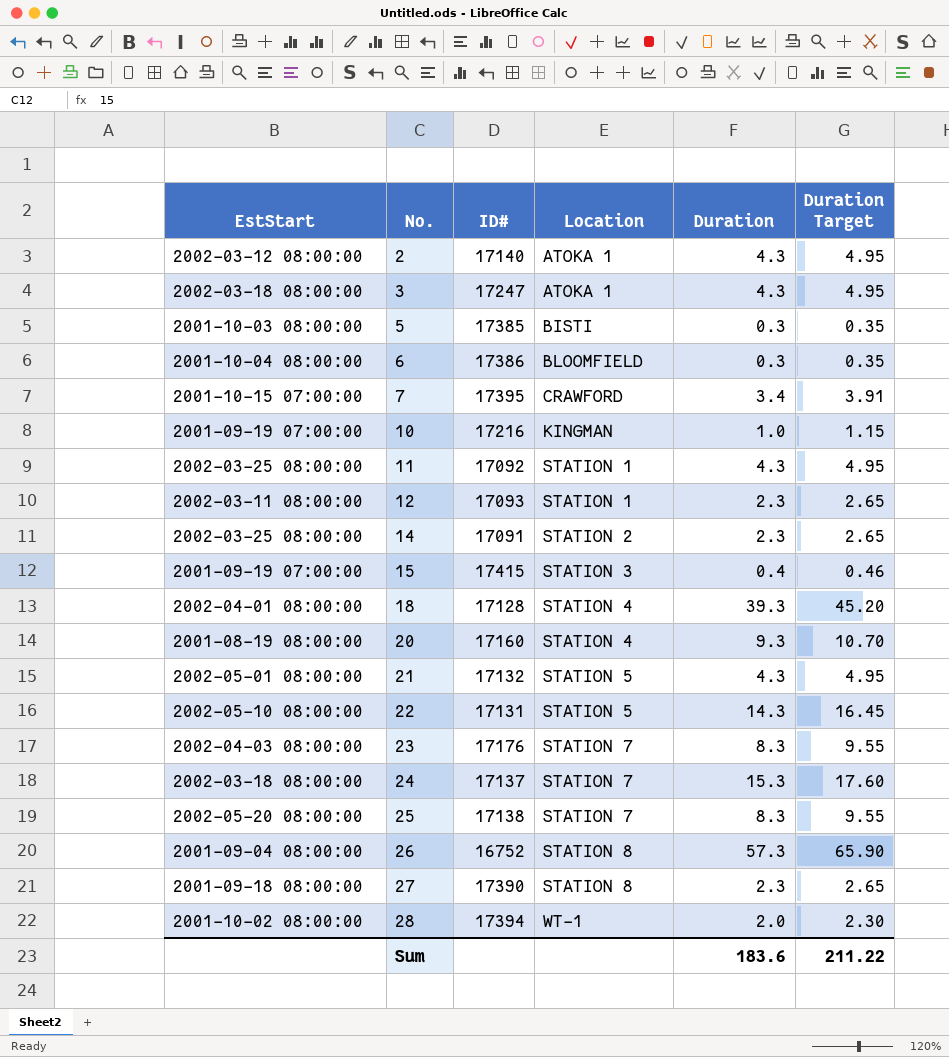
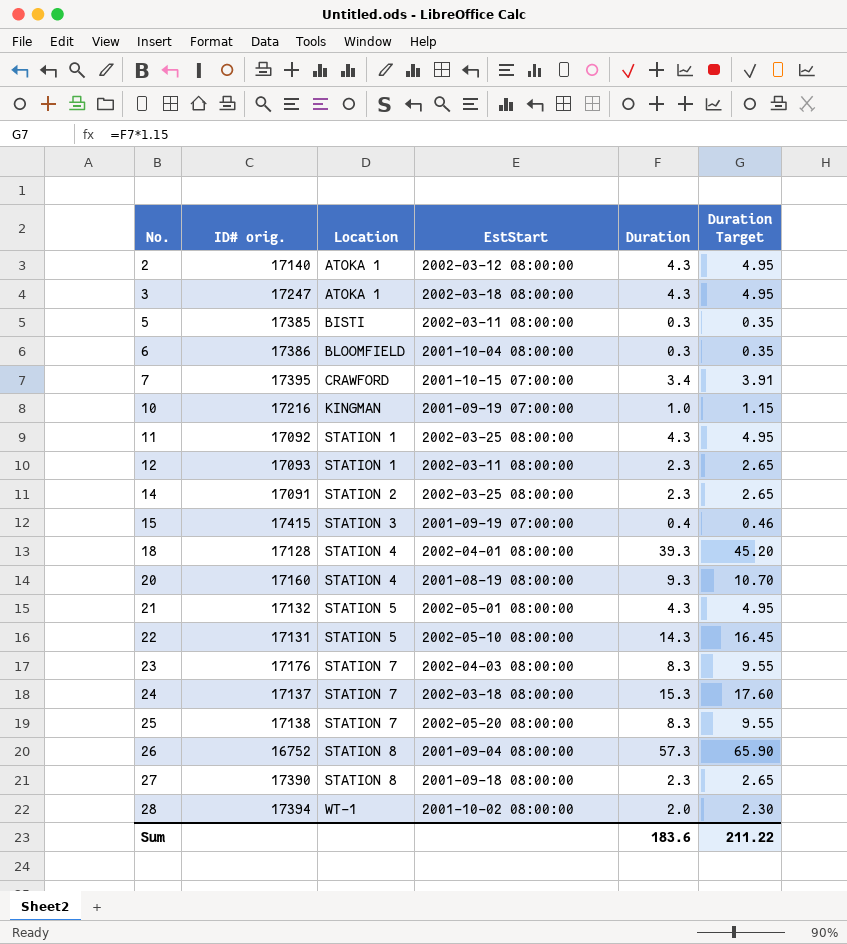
column name: ID# -> ID# orig.
column EstStart | position: 1 -> 4
5 | EstStart: 2001-10-03 08:00:00 -> 2002-03-11 08:00:00

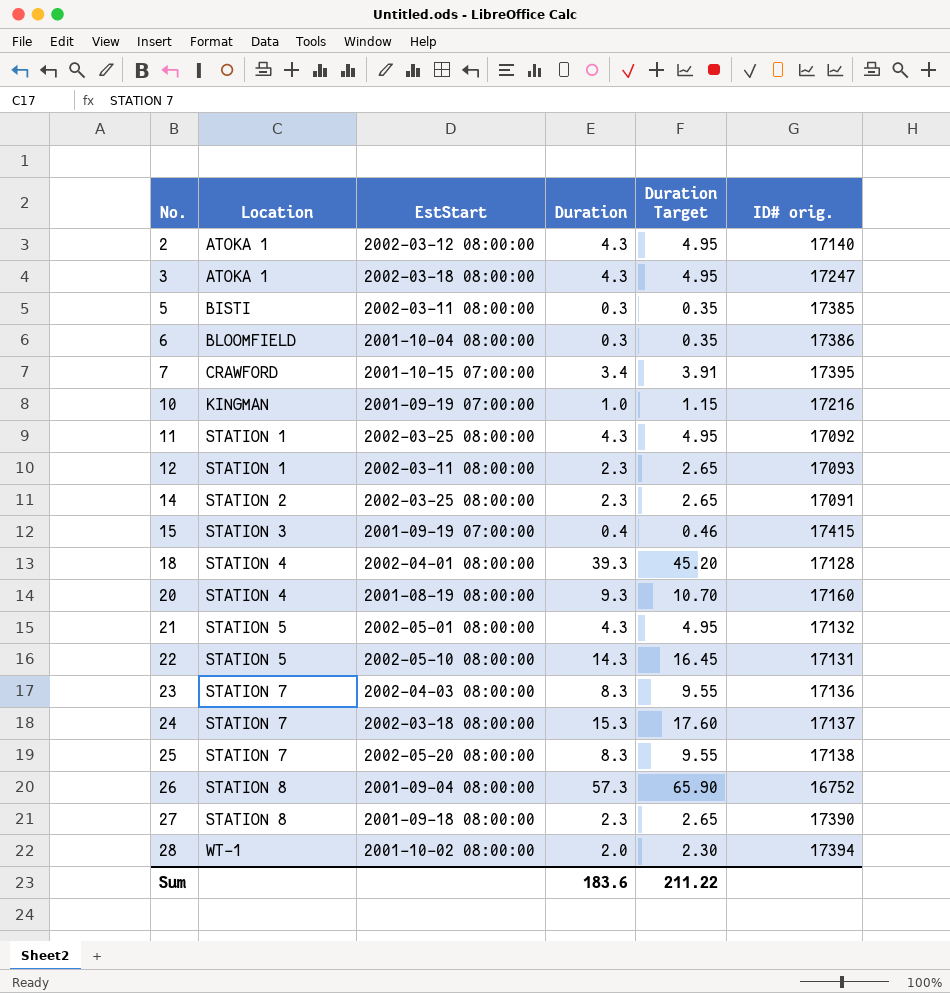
column ID# orig. | position: 2 -> 6
23 | ID# orig.: 17176 -> 17136

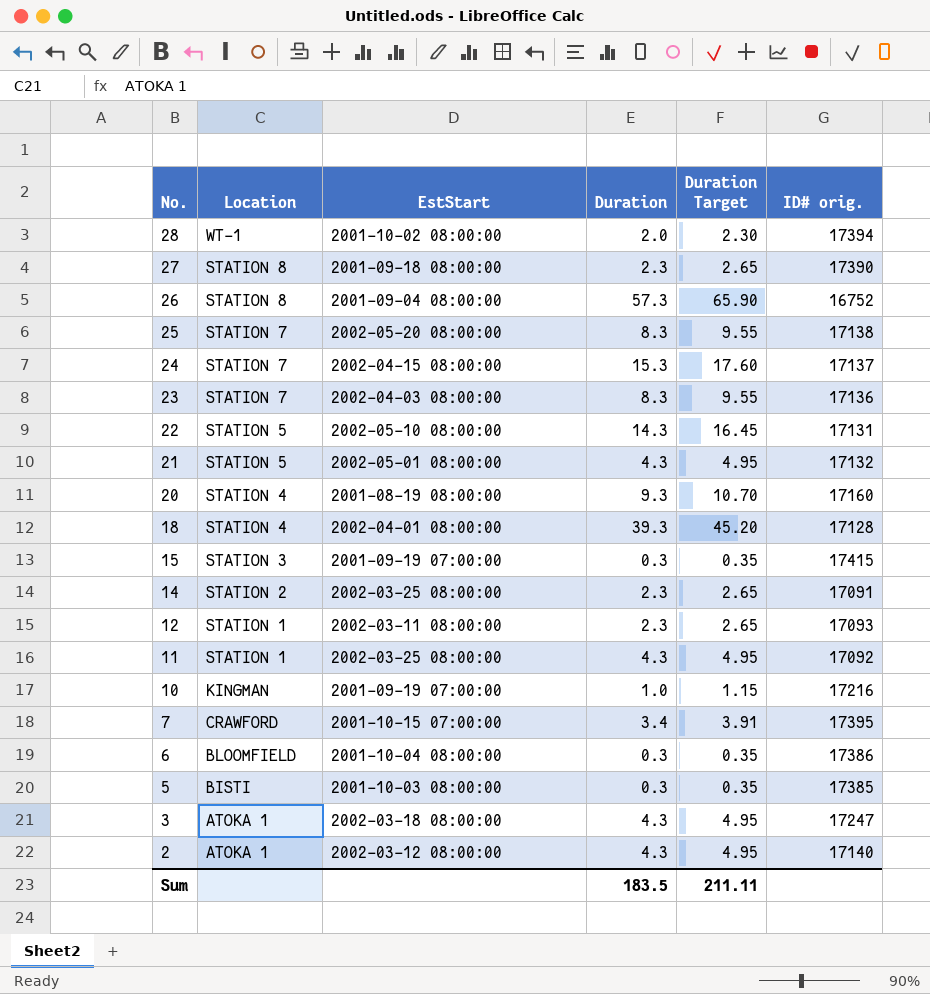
row order: No. ascending -> No. descending
24 | EstStart: 2002-03-18 08:00:00 -> 2002-04-15 08:00:00
15 | Duration: 0.4 -> 0.3
15 | Duration Target: 0.46 -> 0.35
5 | EstStart: 2002-03-11 08:00:00 -> 2001-10-03 08:00:00
Sum | Duration: 183.6 -> 183.5
Sum | Duration Target: 211.22 -> 211.11

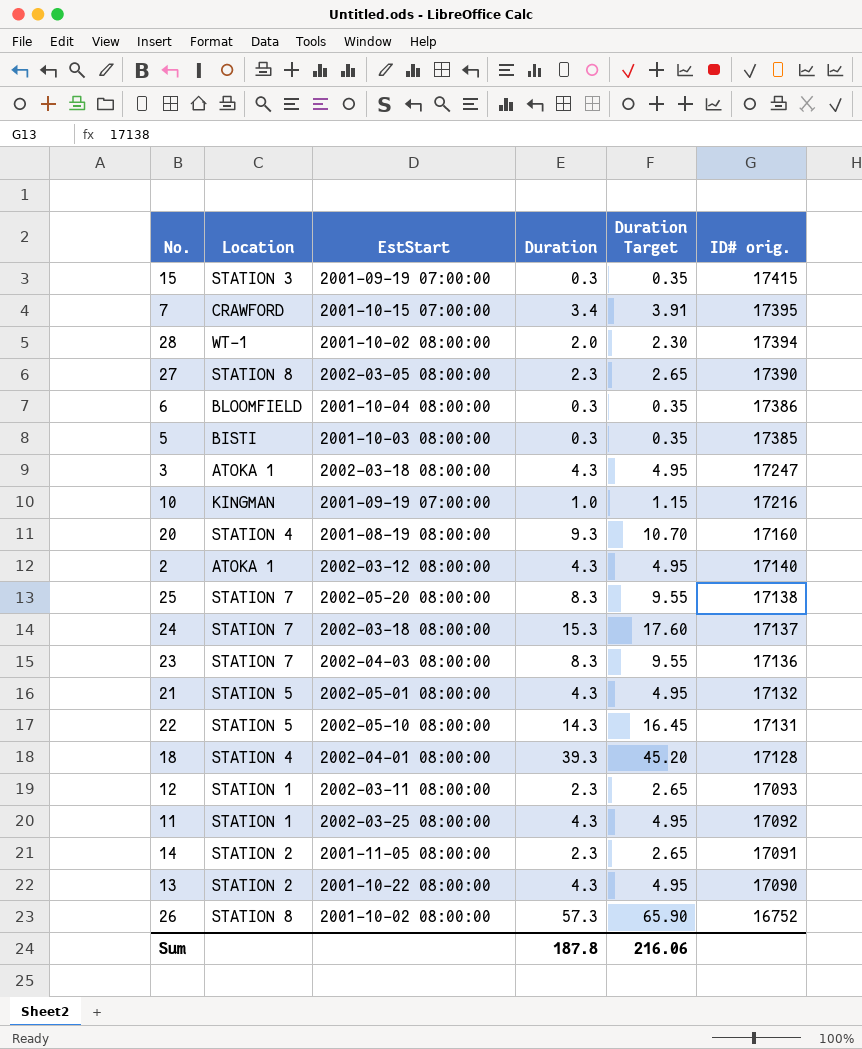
row order: No. descending -> ID# orig. descending
27 | EstStart: 2001-09-18 08:00:00 -> 2002-03-05 08:00:00
24 | EstStart: 2002-04-15 08:00:00 -> 2002-03-18 08:00:00
14 | EstStart: 2002-03-25 08:00:00 -> 2001-11-05 08:00:00
row 13: none -> STATION 2 | 2001-10-22 08:00:00 | 4.3 | 4.95 | 17090
26 | EstStart: 2001-09-04 08:00:00 -> 2001-10-02 08:00:00
Sum | Duration: 183.5 -> 187.8
Sum | Duration Target: 211.11 -> 216.06

